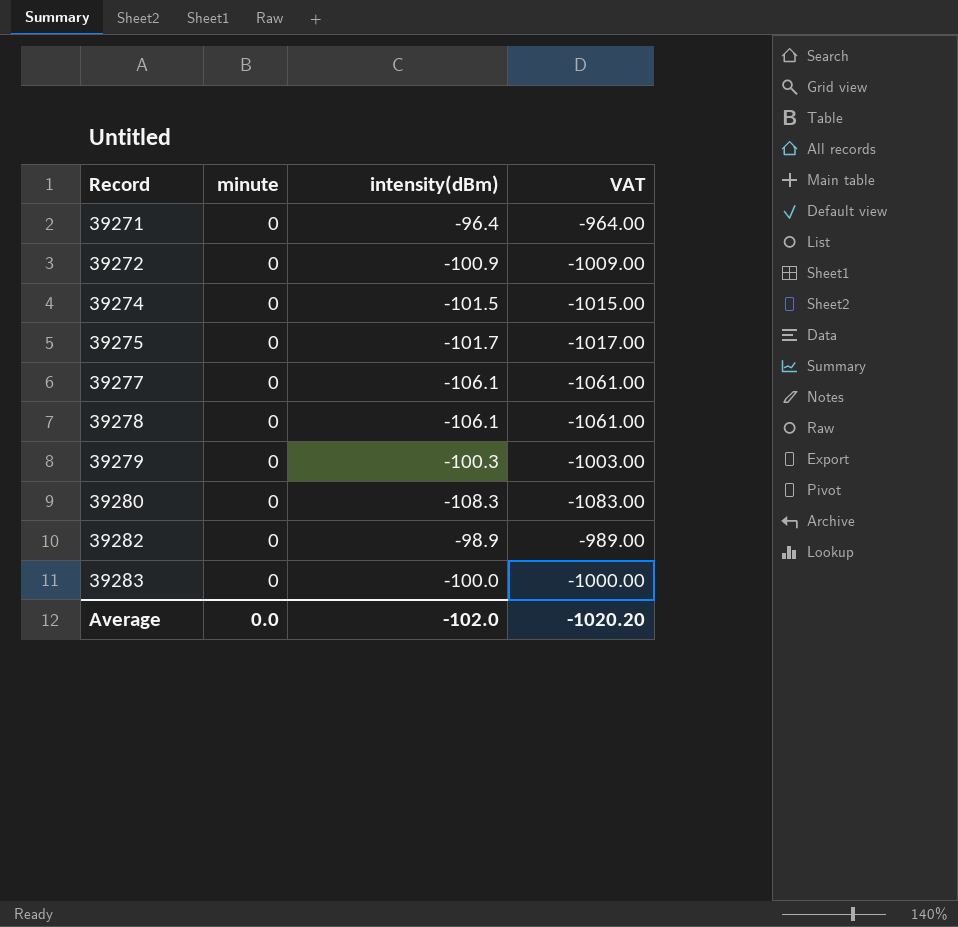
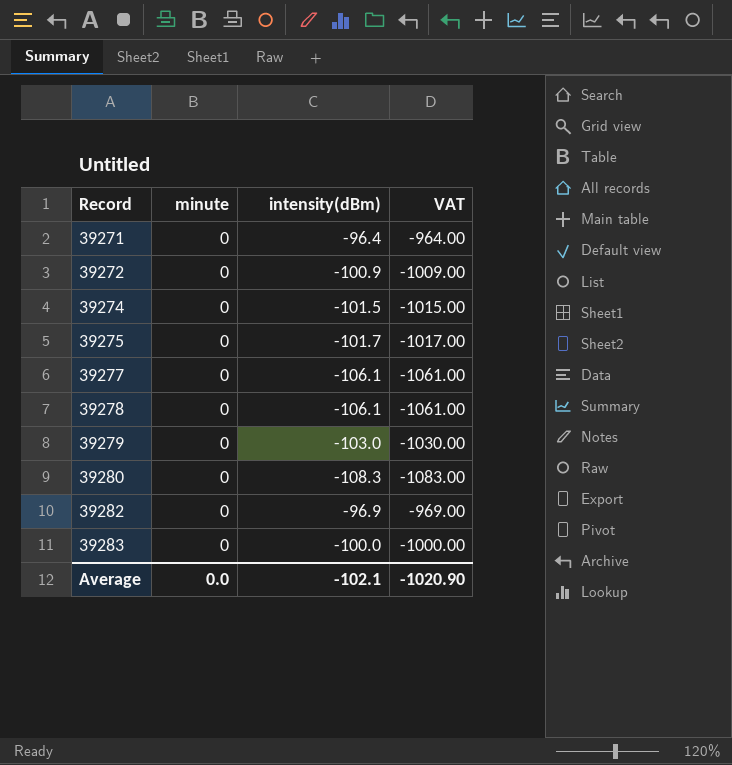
39279 | intensity(dBm): -100.3 -> -103.0
39279 | VAT: -1003.00 -> -1030.00
39282 | intensity(dBm): -98.9 -> -96.9
39282 | VAT: -989.00 -> -969.00
Average | intensity(dBm): -102.0 -> -102.1
Average | VAT: -1020.20 -> -1020.90

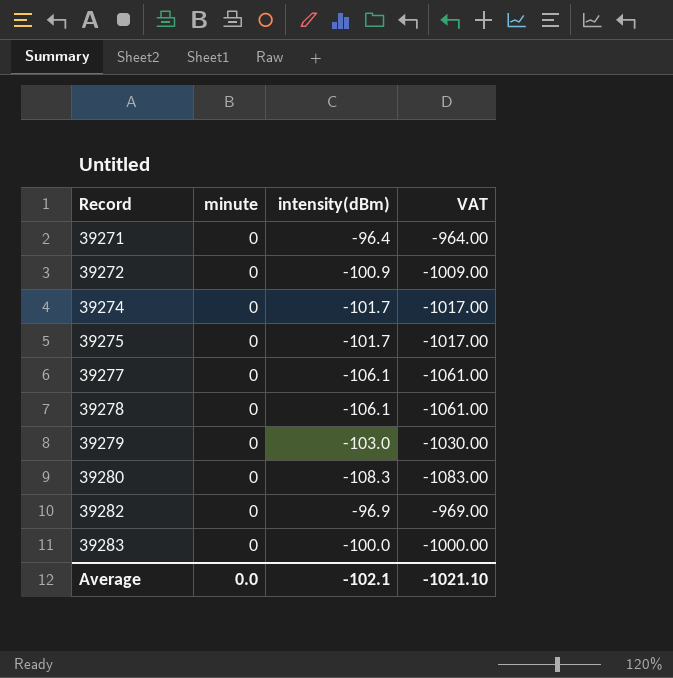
39274 | intensity(dBm): -101.5 -> -101.7
39274 | VAT: -1015.00 -> -1017.00
Average | VAT: -1020.90 -> -1021.10

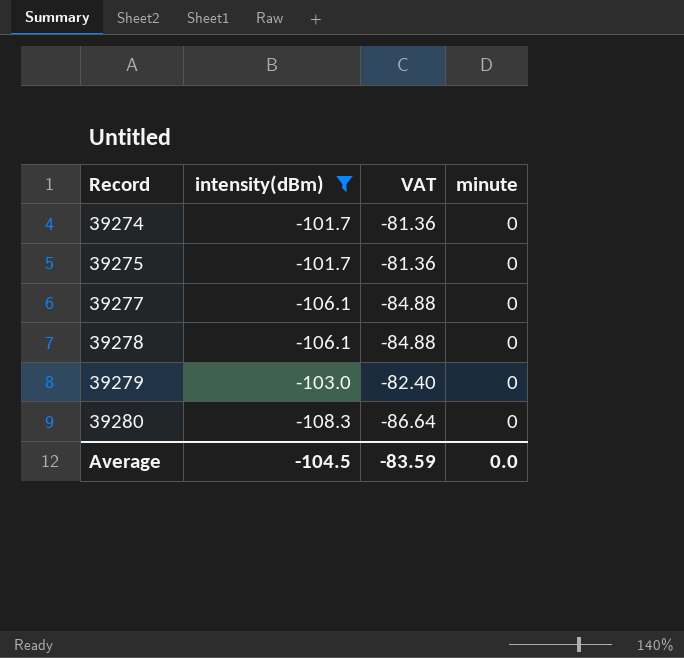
filter: none -> intensity(dBm) <= -101.7
column VAT | formula: [intensity(dBm)] * 10 -> [intensity(dBm)] * 0.8
column minute | position: 2 -> 4
Average | intensity(dBm): -102.1 -> -104.5
Average | VAT: -1021.10 -> -83.59

